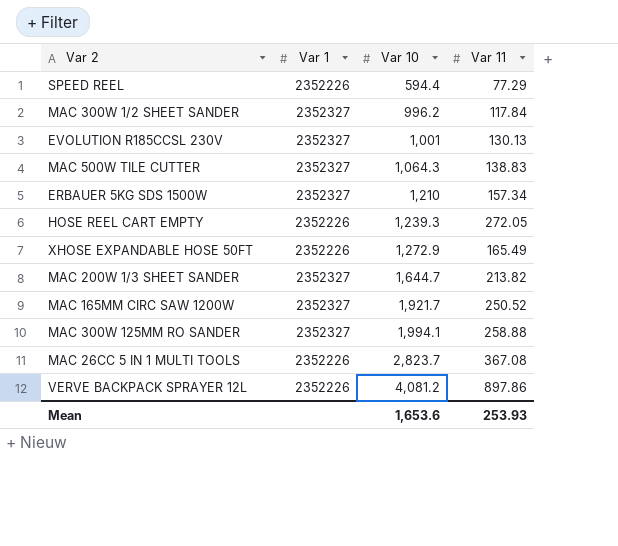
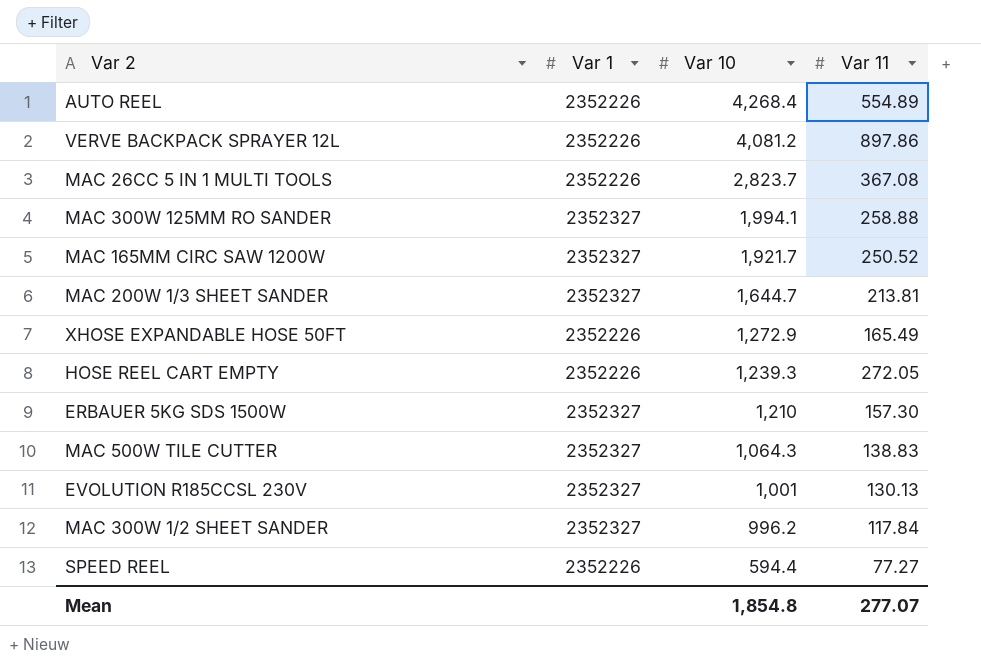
row order: Var 10 ascending -> Var 10 descending
row AUTO REEL: none -> 2352226 | 4,268.4 | 554.89
MAC 200W 1/3 SHEET SANDER | Var 11: 213.82 -> 213.81
ERBAUER 5KG SDS 1500W | Var 11: 157.34 -> 157.30
SPEED REEL | Var 11: 77.29 -> 77.27
Mean | Var 10: 1,653.6 -> 1,854.8
Mean | Var 11: 253.93 -> 277.07

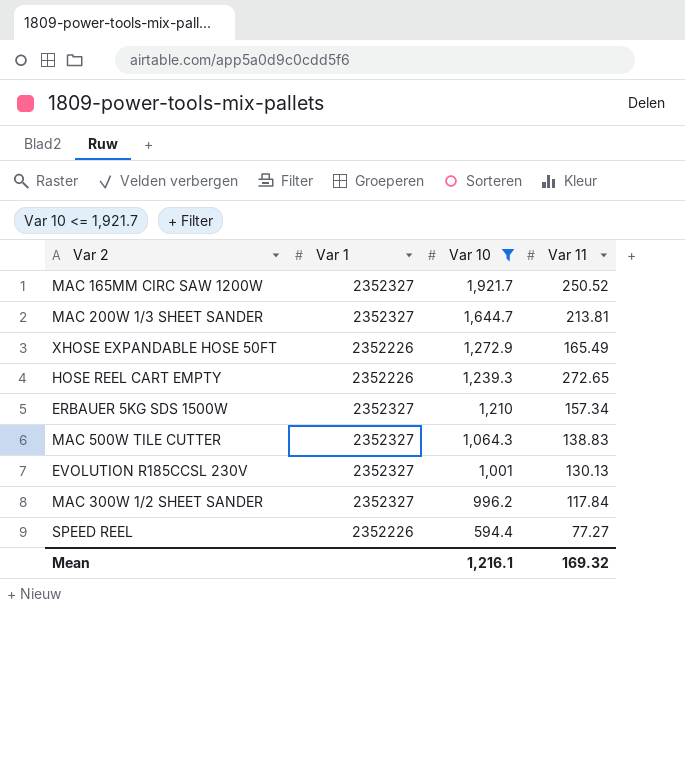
filter: none -> Var 10 <= 1,921.7
HOSE REEL CART EMPTY | Var 11: 272.05 -> 272.65
ERBAUER 5KG SDS 1500W | Var 11: 157.30 -> 157.34
Mean | Var 10: 1,854.8 -> 1,216.1
Mean | Var 11: 277.07 -> 169.32

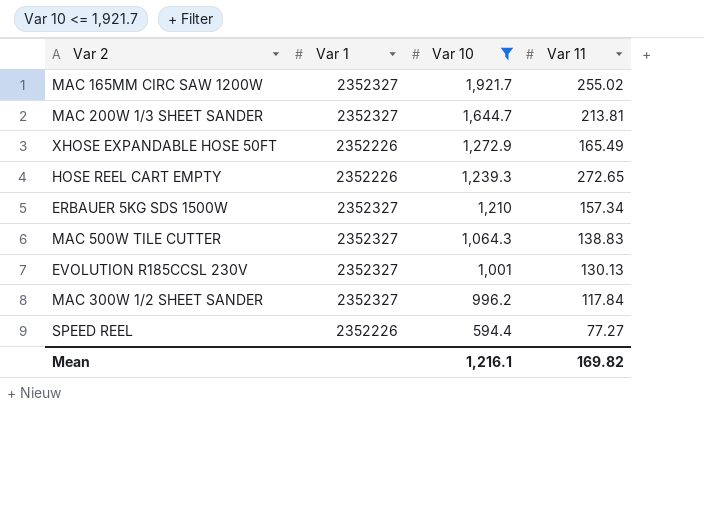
MAC 165MM CIRC SAW 1200W | Var 11: 250.52 -> 255.02
Mean | Var 11: 169.32 -> 169.82

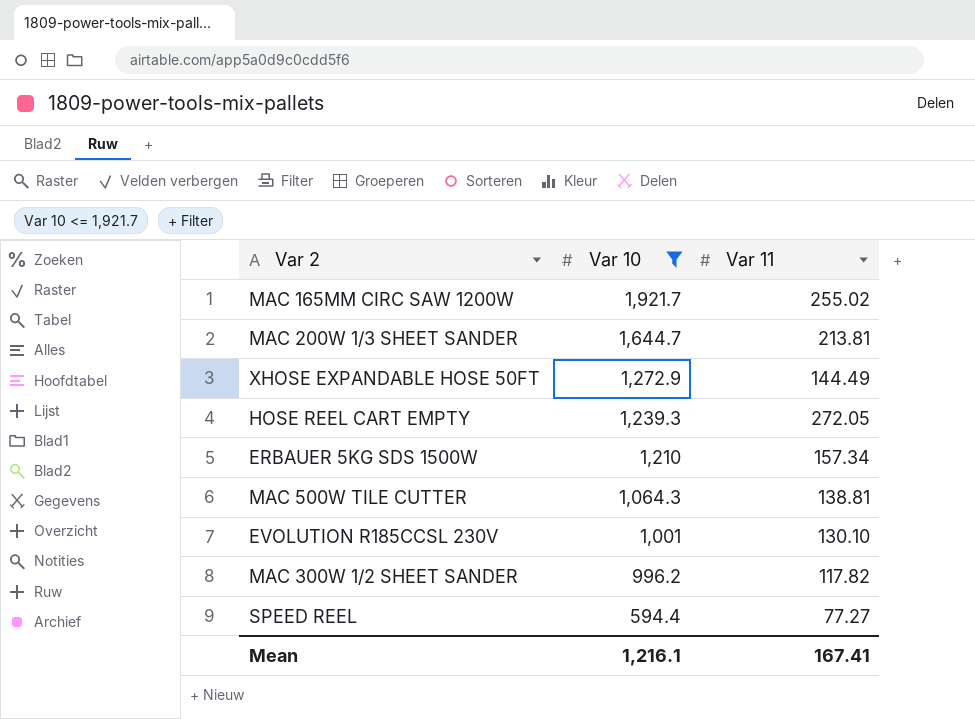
column Var 1 | position: 2 -> none
XHOSE EXPANDABLE HOSE 50FT | Var 11: 165.49 -> 144.49
HOSE REEL CART EMPTY | Var 11: 272.65 -> 272.05
MAC 500W TILE CUTTER | Var 11: 138.83 -> 138.81
EVOLUTION R185CCSL 230V | Var 11: 130.13 -> 130.10
MAC 300W 1/2 SHEET SANDER | Var 11: 117.84 -> 117.82
Mean | Var 11: 169.82 -> 167.41

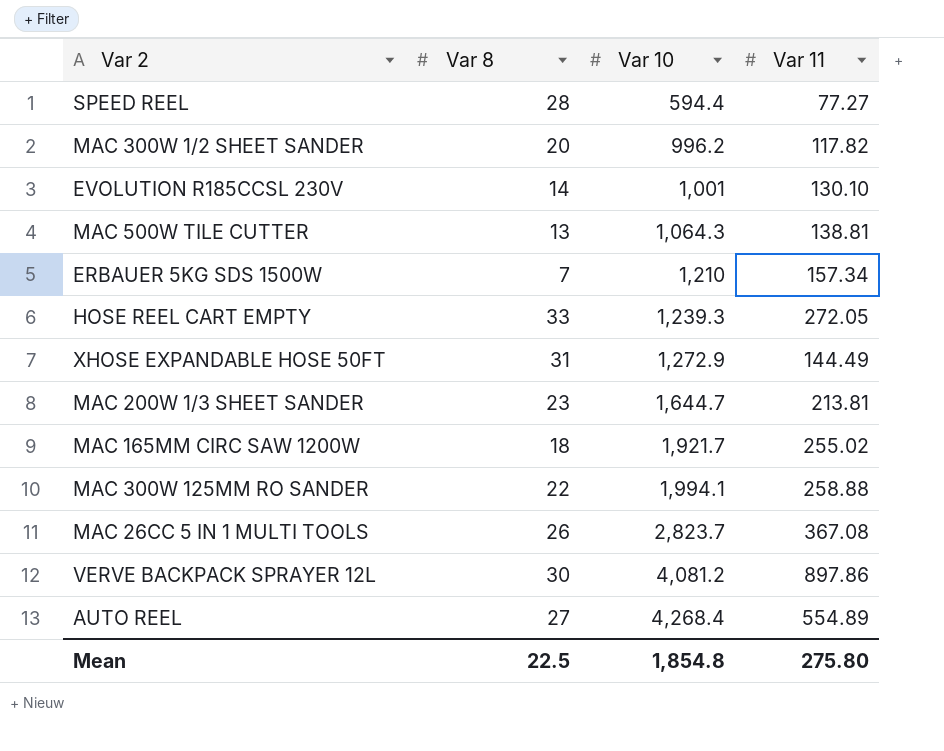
filter: Var 10 <= 1,921.7 -> none
row order: Var 10 descending -> Var 10 ascending
column Var 8 | position: none -> 2
Mean | Var 10: 1,216.1 -> 1,854.8
Mean | Var 11: 167.41 -> 275.80

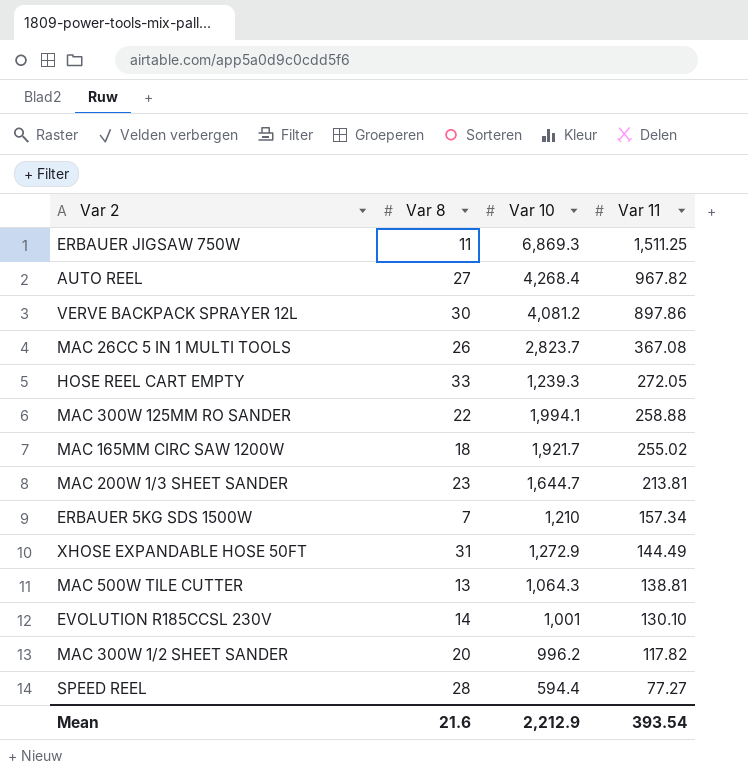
row order: Var 10 ascending -> Var 11 descending
row ERBAUER JIGSAW 750W: none -> 11 | 6,869.3 | 1,511.25
AUTO REEL | Var 11: 554.89 -> 967.82
Mean | Var 8: 22.5 -> 21.6
Mean | Var 10: 1,854.8 -> 2,212.9
Mean | Var 11: 275.80 -> 393.54

